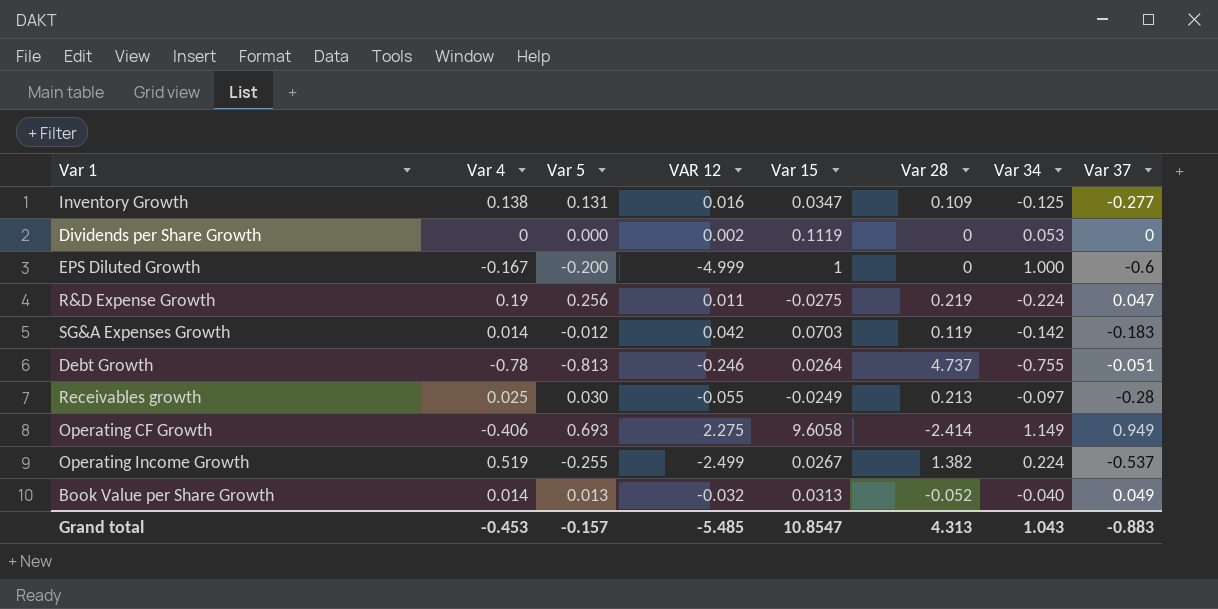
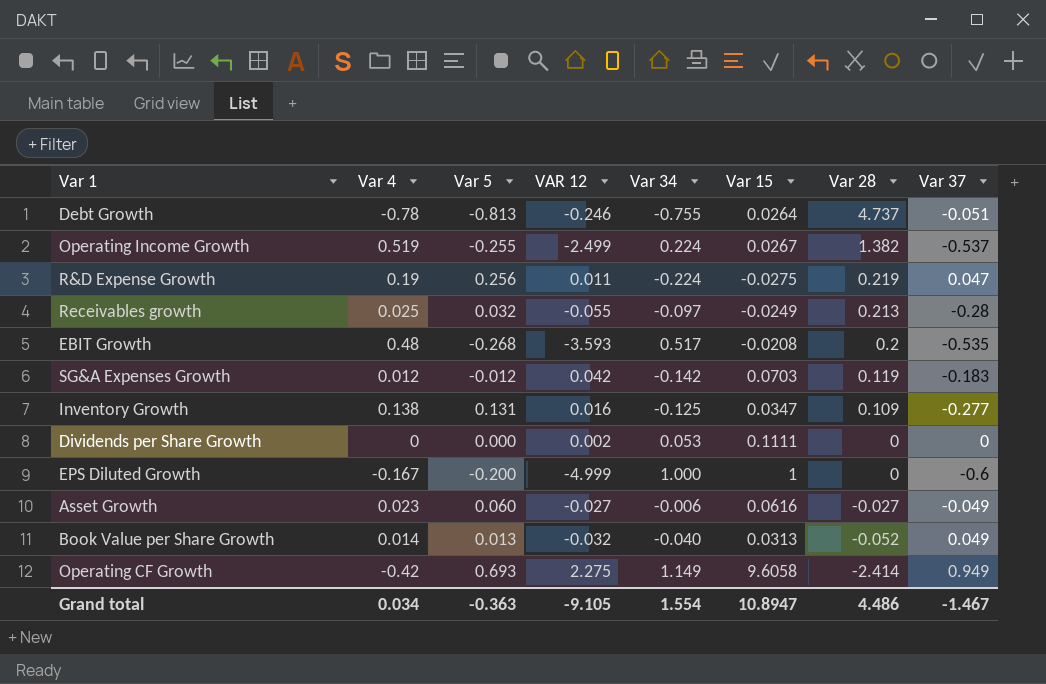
row order: none -> Var 28 descending
column Var 34 | position: 7 -> 5
Receivables growth | Var 5: 0.030 -> 0.032
row EBIT Growth: none -> 0.48 | -0.268 | -3.593 | 0.517 | -0.0208 | 0.2 | -0.535
SG&A Expenses Growth | Var 4: 0.014 -> 0.012
Dividends per Share Growth | Var 15: 0.1119 -> 0.1111
row Asset Growth: none -> 0.023 | 0.060 | -0.027 | -0.006 | 0.0616 | -0.027 | -0.049
Operating CF Growth | Var 4: -0.406 -> -0.42
Grand total | Var 4: -0.453 -> 0.034
Grand total | Var 5: -0.157 -> -0.363
Grand total | VAR 12: -5.485 -> -9.105
Grand total | Var 34: 1.043 -> 1.554
Grand total | Var 15: 10.8547 -> 10.8947
Grand total | Var 28: 4.313 -> 4.486
Grand total | Var 37: -0.883 -> -1.467

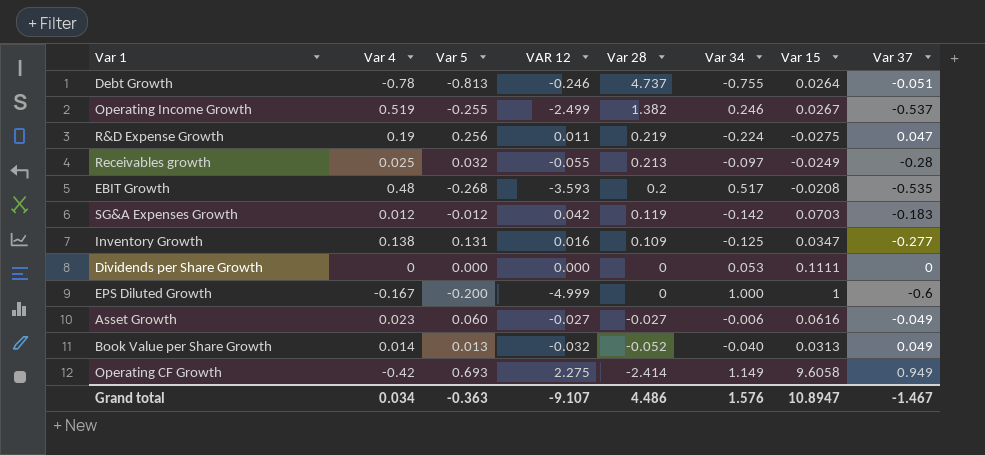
column Var 28 | position: 7 -> 5
Operating Income Growth | Var 34: 0.224 -> 0.246
Dividends per Share Growth | VAR 12: 0.002 -> 0.000
Grand total | VAR 12: -9.105 -> -9.107
Grand total | Var 34: 1.554 -> 1.576

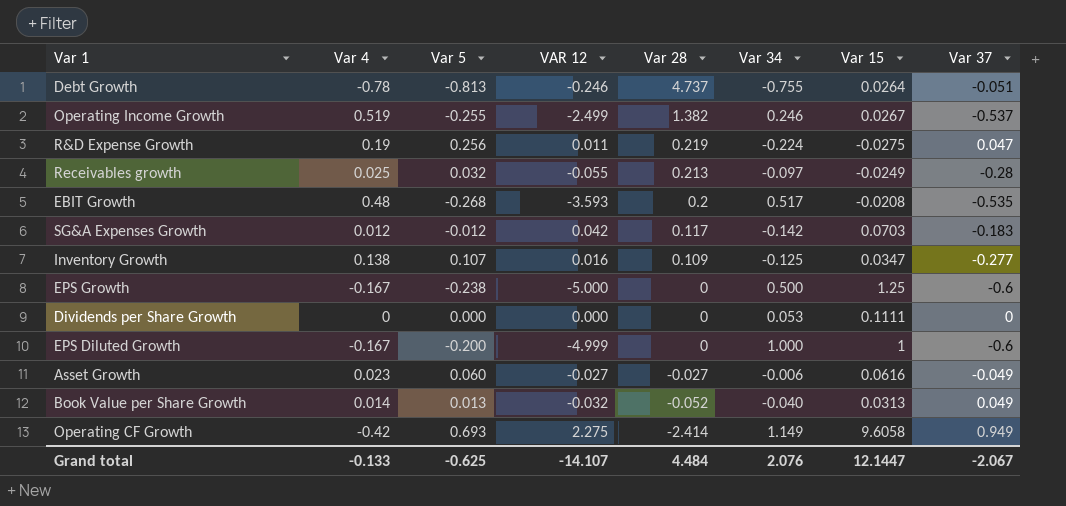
SG&A Expenses Growth | Var 28: 0.119 -> 0.117
Inventory Growth | Var 5: 0.131 -> 0.107
row EPS Growth: none -> -0.167 | -0.238 | -5.000 | 0 | 0.500 | 1.25 | -0.6
Grand total | Var 4: 0.034 -> -0.133
Grand total | Var 5: -0.363 -> -0.625
Grand total | VAR 12: -9.107 -> -14.107
Grand total | Var 28: 4.486 -> 4.484
Grand total | Var 34: 1.576 -> 2.076
Grand total | Var 15: 10.8947 -> 12.1447
Grand total | Var 37: -1.467 -> -2.067

